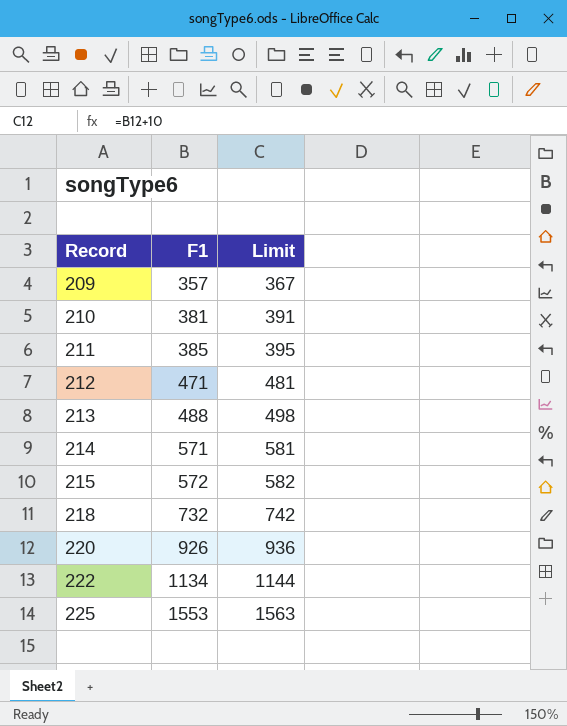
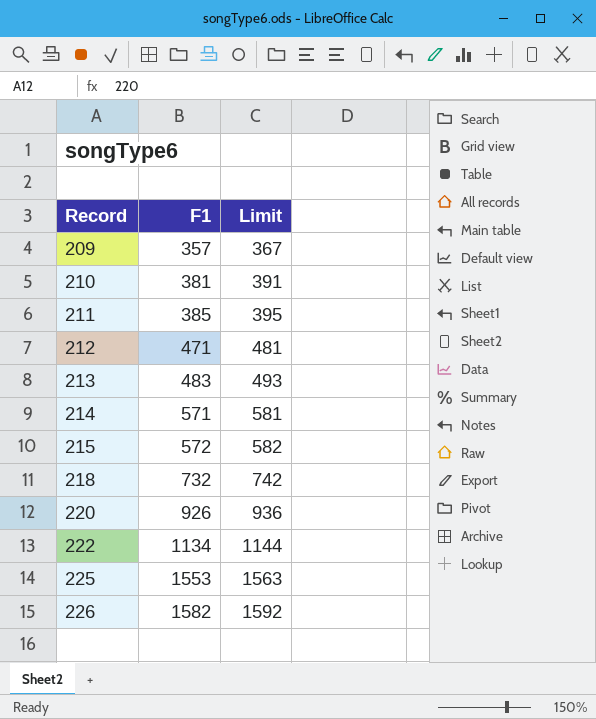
213 | F1: 488 -> 483
213 | Limit: 498 -> 493
row 226: none -> 1582 | 1592

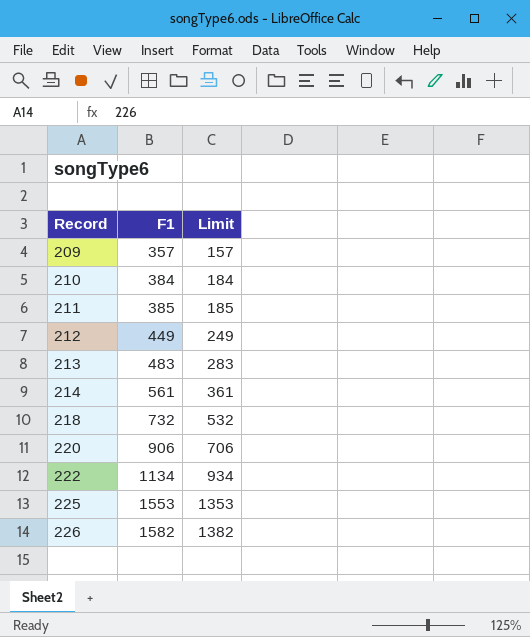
column Limit | formula: [F1] + 10 -> [F1] - 200
row 215: 572 | 582 -> none
210 | F1: 381 -> 384
212 | F1: 471 -> 449
214 | F1: 571 -> 561
220 | F1: 926 -> 906

